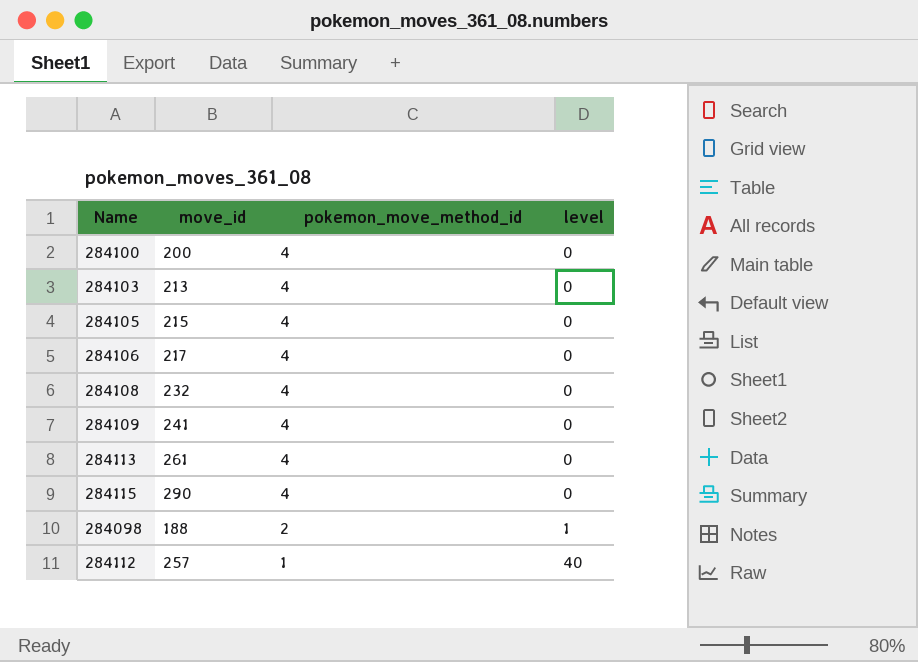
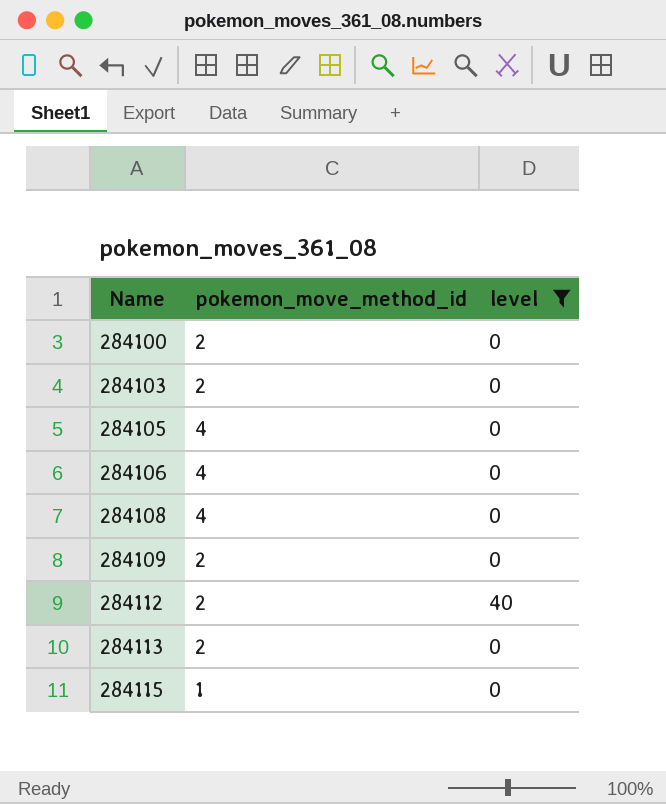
filter: none -> level != 1
row order: pokemon_move_method_id descending -> Name ascending
column move_id | position: 2 -> none
284100 | pokemon_move_method_id: 4 -> 2
284103 | pokemon_move_method_id: 4 -> 2
284109 | pokemon_move_method_id: 4 -> 2
284112 | pokemon_move_method_id: 1 -> 2
284113 | pokemon_move_method_id: 4 -> 2
284115 | pokemon_move_method_id: 4 -> 1

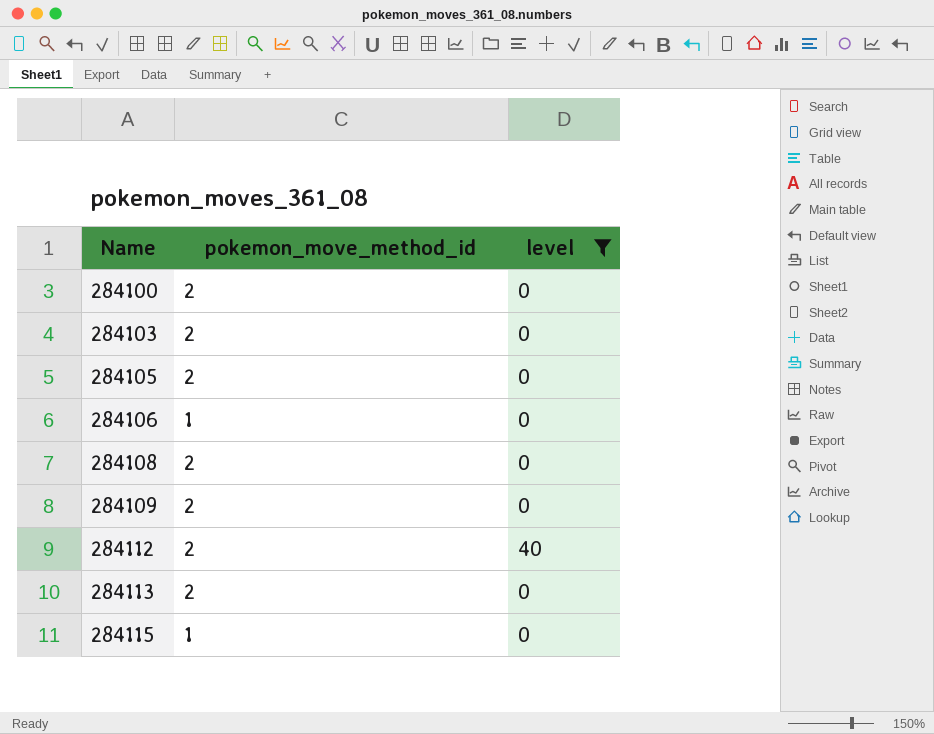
284105 | pokemon_move_method_id: 4 -> 2
284106 | pokemon_move_method_id: 4 -> 1
284108 | pokemon_move_method_id: 4 -> 2

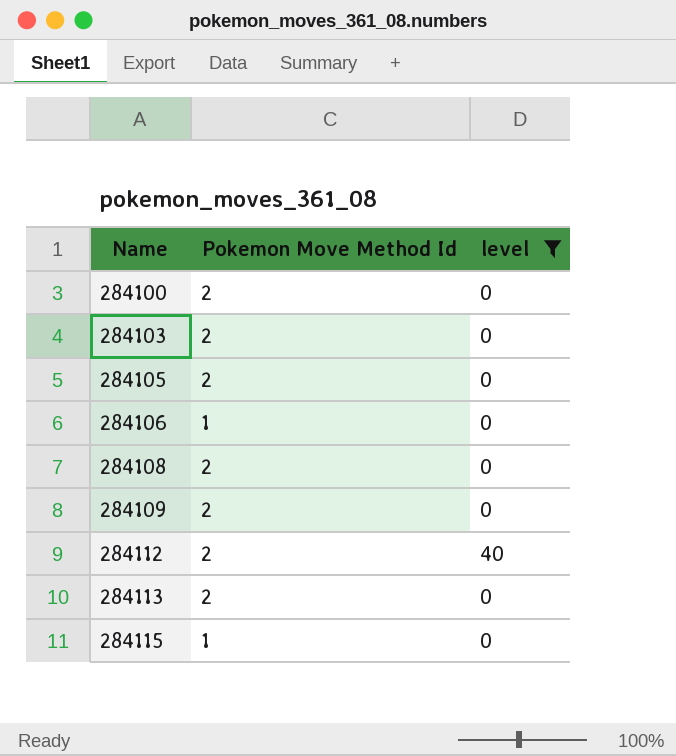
column name: pokemon_move_method_id -> Pokemon Move Method Id

